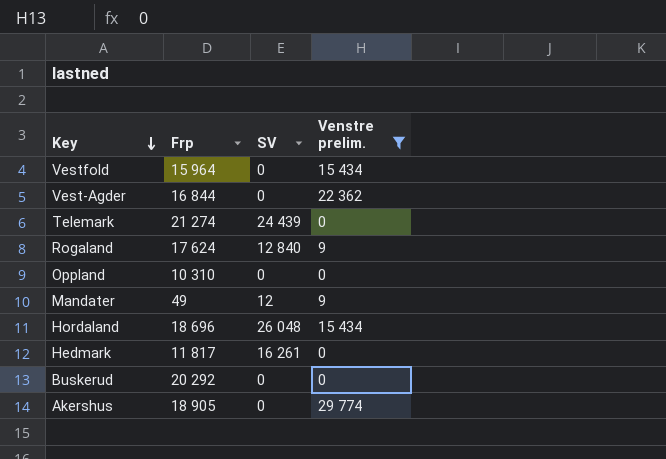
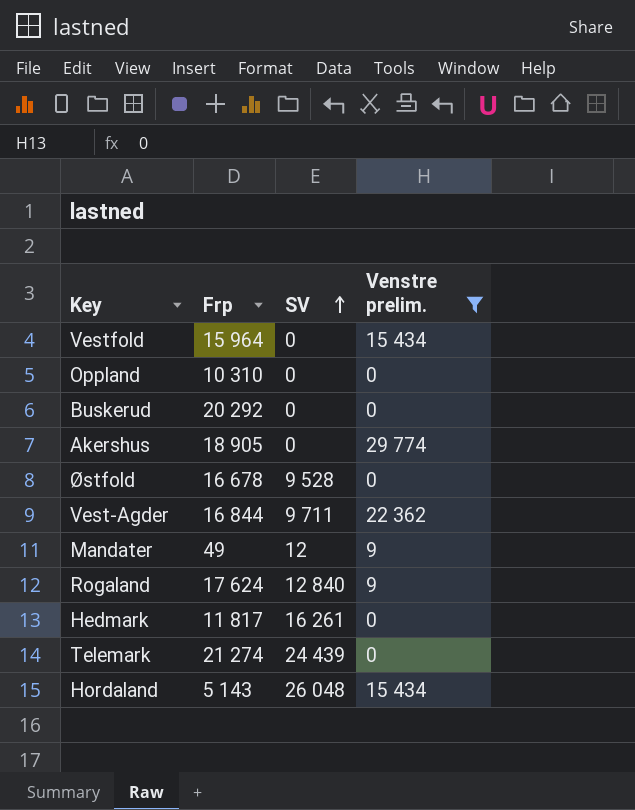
row order: Key descending -> SV ascending
row Østfold: none -> 16 678 | 9 528 | 0
Vest-Agder | SV: 0 -> 9 711
Hordaland | Frp: 18 696 -> 5 143

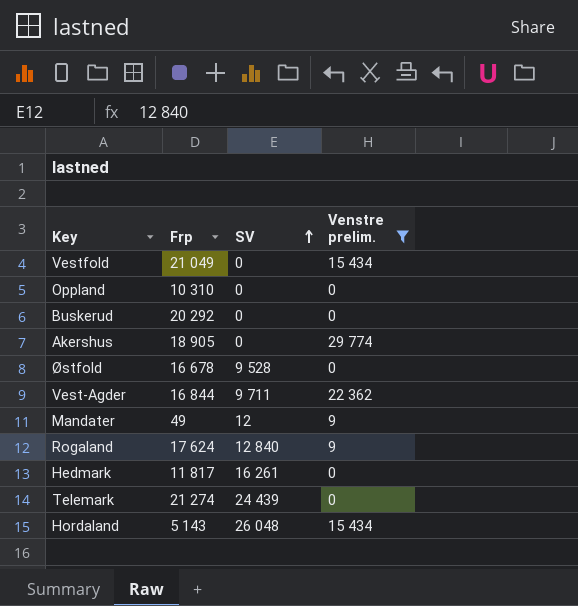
Vestfold | Frp: 15 964 -> 21 049

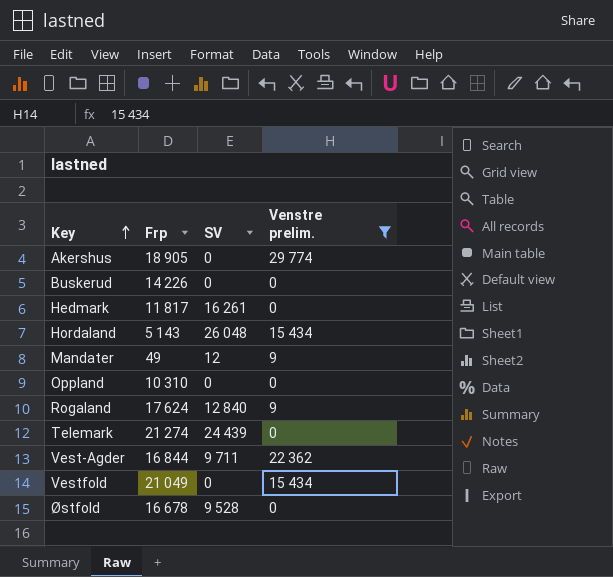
row order: SV ascending -> Key ascending
Buskerud | Frp: 20 292 -> 14 226

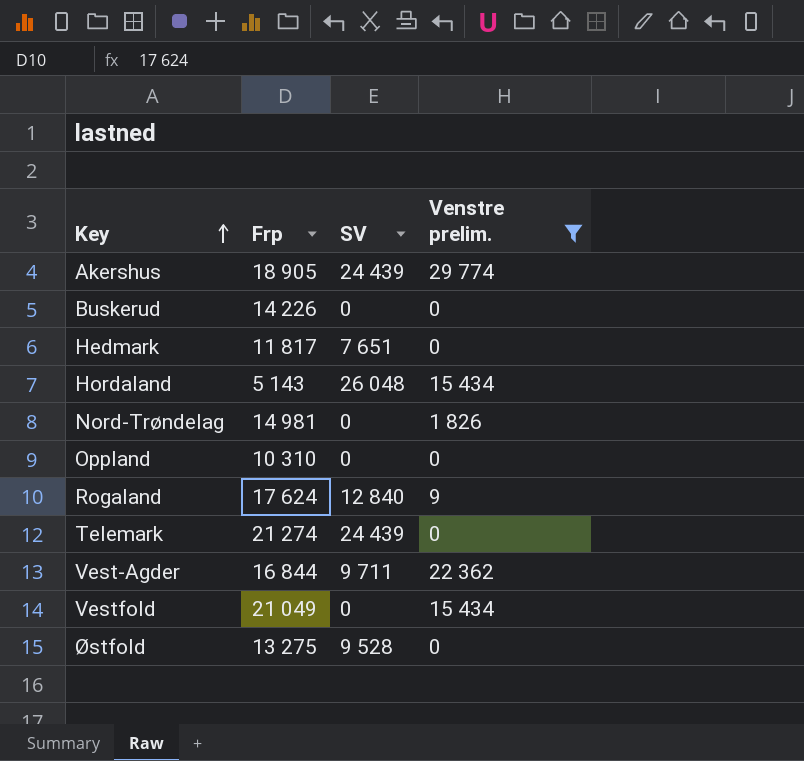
row Mandater: 49 | 12 | 9 -> none
Akershus | SV: 0 -> 24 439
Hedmark | SV: 16 261 -> 7 651
row Nord-Trøndelag: none -> 14 981 | 0 | 1 826
Østfold | Frp: 16 678 -> 13 275

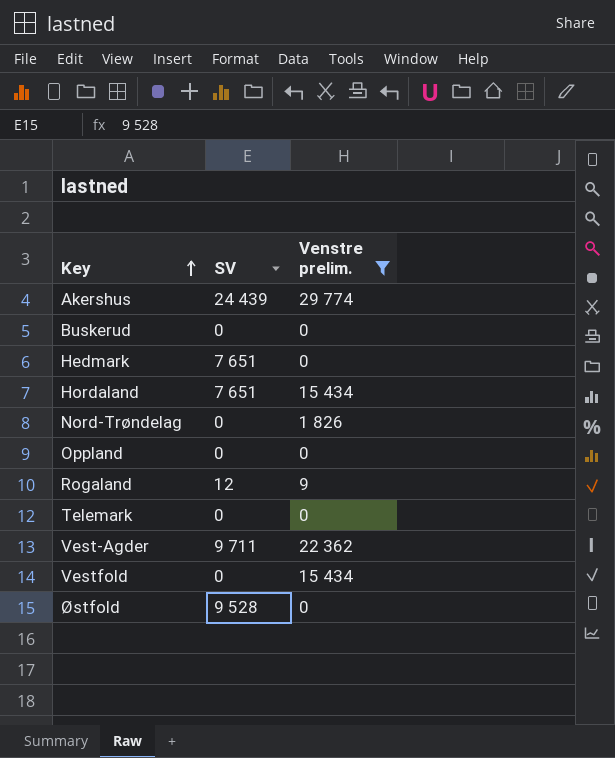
column Frp | position: 2 -> none
Hordaland | SV: 26 048 -> 7 651
Rogaland | SV: 12 840 -> 12
Telemark | SV: 24 439 -> 0

